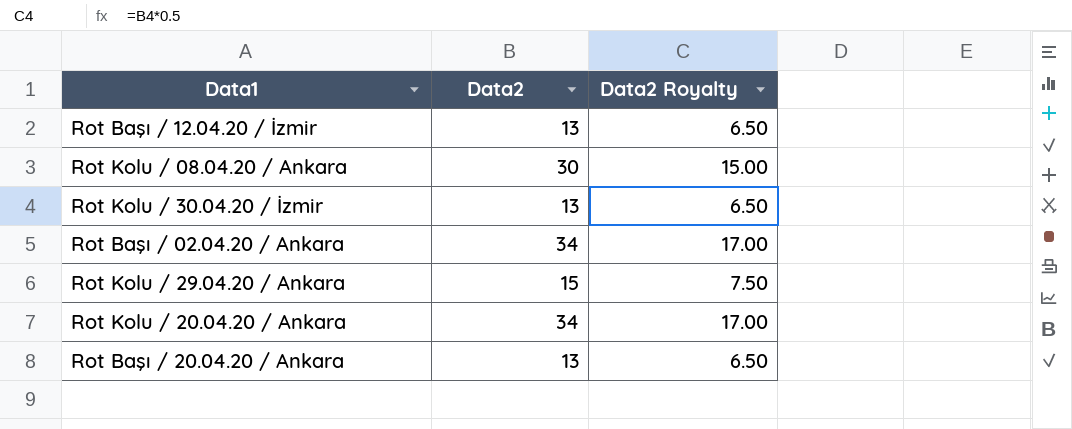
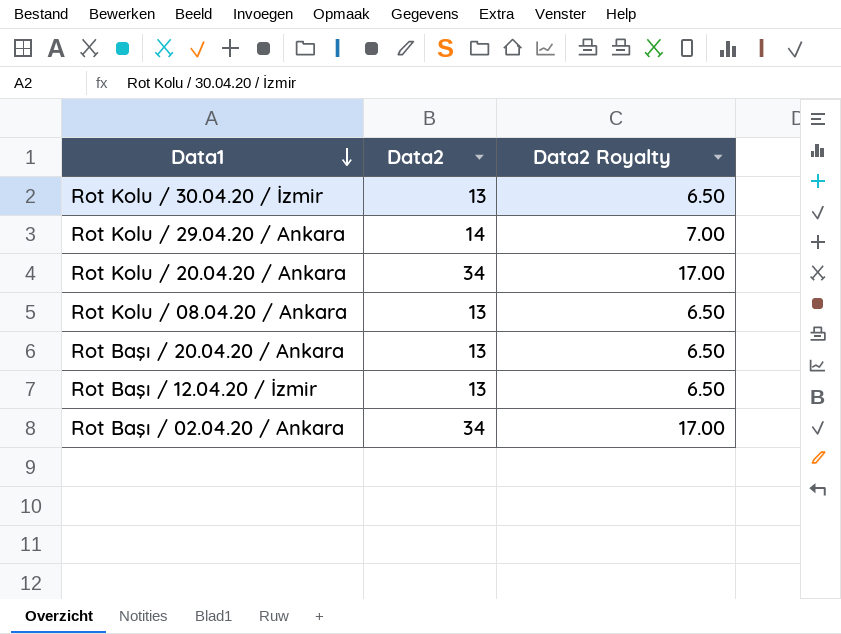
row order: none -> Data1 descending
Rot Kolu / 29.04.20 / Ankara | Data2: 15 -> 14
Rot Kolu / 29.04.20 / Ankara | Data2 Royalty: 7.50 -> 7.00
Rot Kolu / 08.04.20 / Ankara | Data2: 30 -> 13
Rot Kolu / 08.04.20 / Ankara | Data2 Royalty: 15.00 -> 6.50

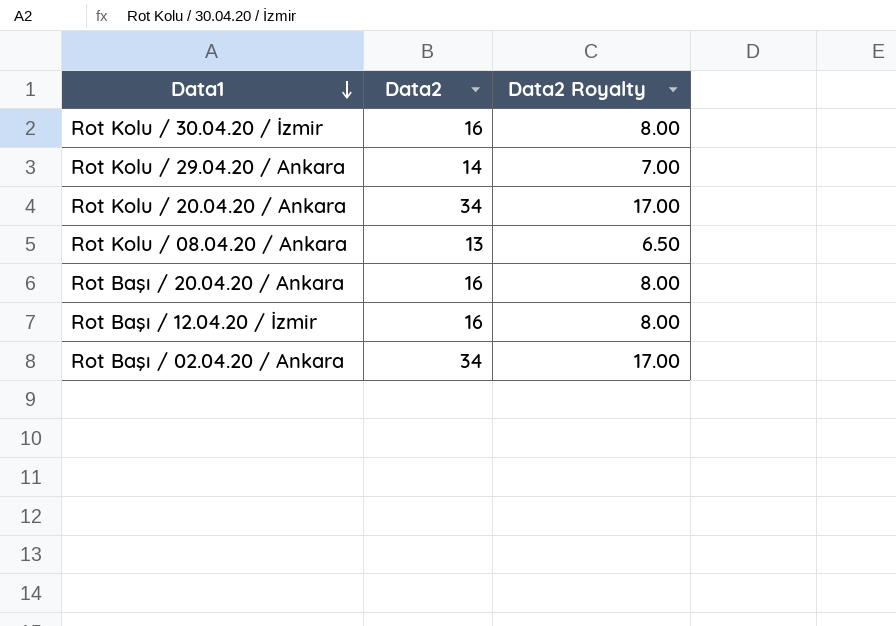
Rot Kolu / 30.04.20 / İzmir | Data2: 13 -> 16
Rot Kolu / 30.04.20 / İzmir | Data2 Royalty: 6.50 -> 8.00
Rot Başı / 20.04.20 / Ankara | Data2: 13 -> 16
Rot Başı / 20.04.20 / Ankara | Data2 Royalty: 6.50 -> 8.00
Rot Başı / 12.04.20 / İzmir | Data2: 13 -> 16
Rot Başı / 12.04.20 / İzmir | Data2 Royalty: 6.50 -> 8.00

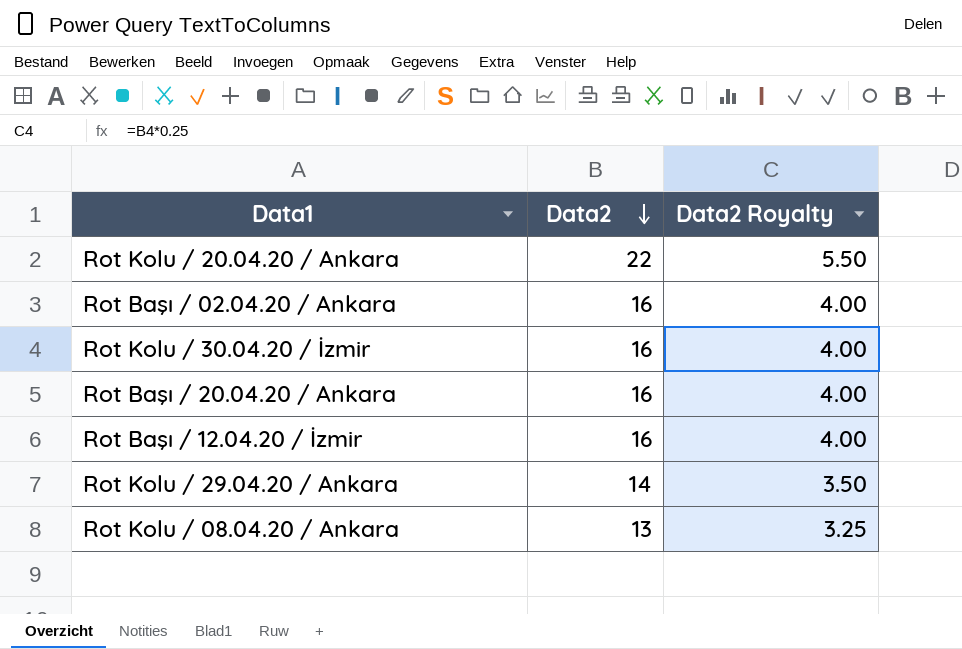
row order: Data1 descending -> Data2 descending
column Data2 Royalty | formula: [Data2] * 0.5 -> [Data2] * 0.25
Rot Kolu / 20.04.20 / Ankara | Data2: 34 -> 22
Rot Başı / 02.04.20 / Ankara | Data2: 34 -> 16

